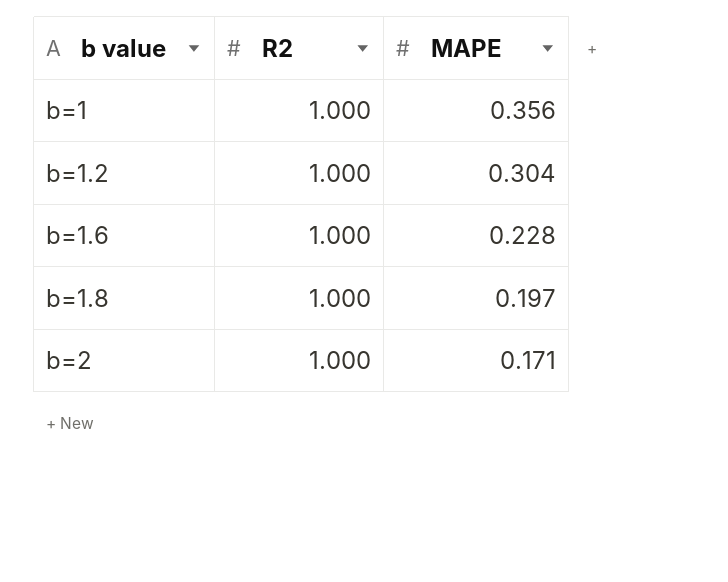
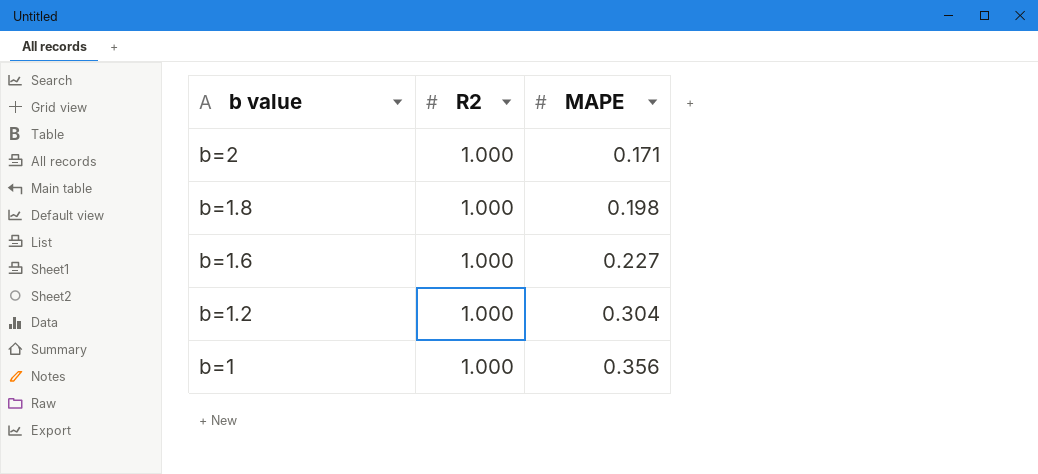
row order: b value ascending -> b value descending
b=1.8 | MAPE: 0.197 -> 0.198
b=1.6 | MAPE: 0.228 -> 0.227

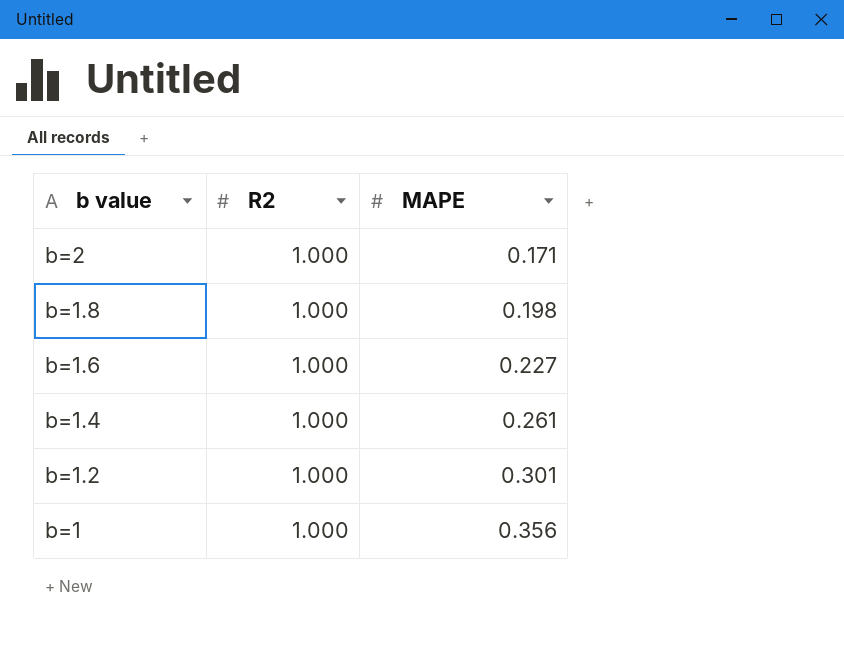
row b=1.4: none -> 1.000 | 0.261
b=1.2 | MAPE: 0.304 -> 0.301

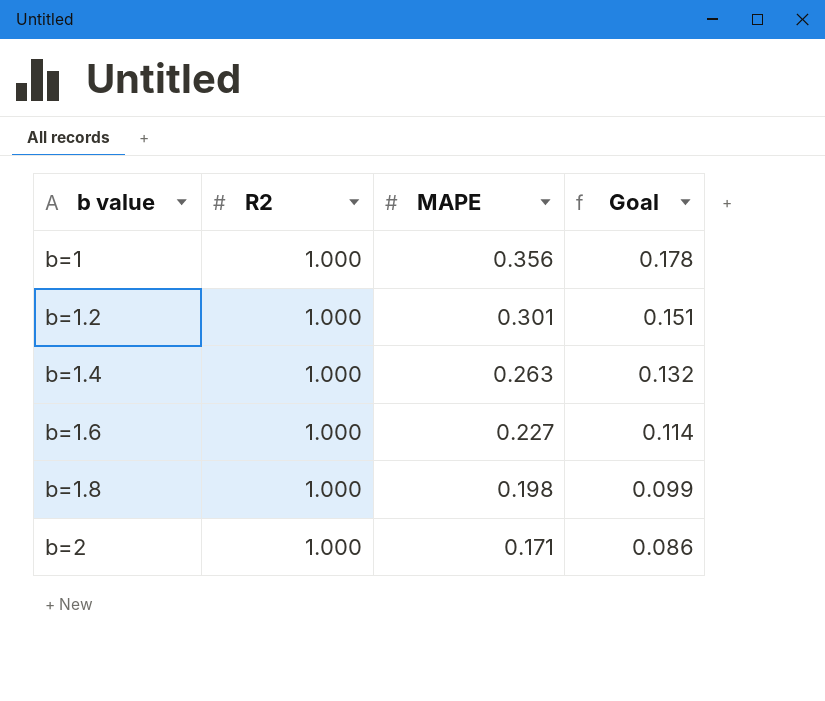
row order: b value descending -> b value ascending
column Goal | formula: none -> [MAPE] * 0.5
b=1.4 | MAPE: 0.261 -> 0.263

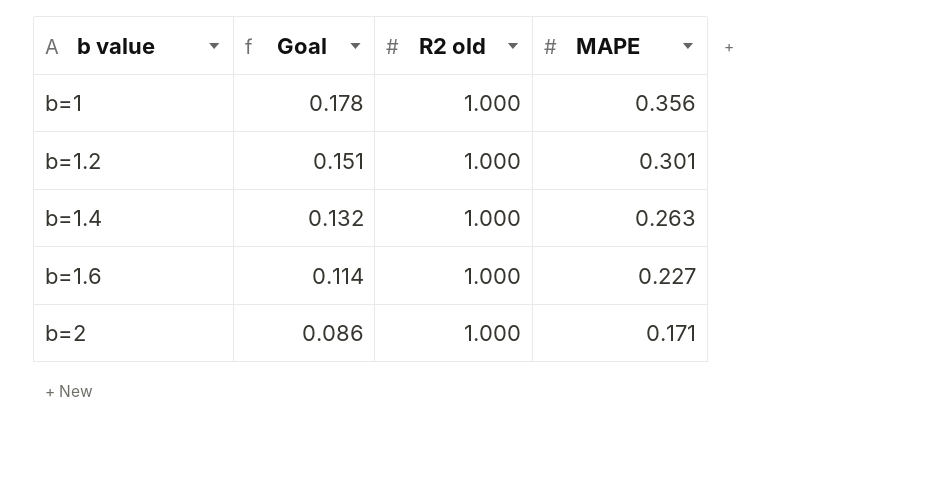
column Goal | position: 4 -> 2
column name: R2 -> R2 old
row b=1.8: 1.000 | 0.198 | 0.099 -> none

